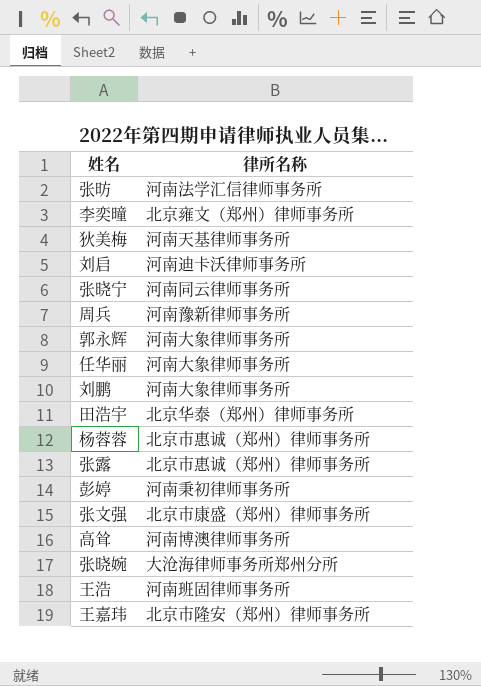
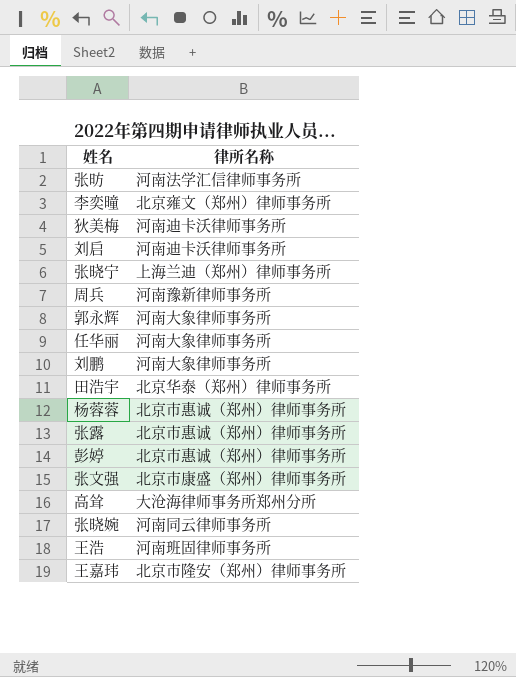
狄美梅 | 律所名称: 河南天基律师事务所 -> 河南迪卡沃律师事务所
张晓宁 | 律所名称: 河南同云律师事务所 -> 上海兰迪（郑州）律师事务所
彭婷 | 律所名称: 河南秉初律师事务所 -> 北京市惠诚（郑州）律师事务所
高耸 | 律所名称: 河南博澳律师事务所 -> 大沧海律师事务所郑州分所
张晓婉 | 律所名称: 大沧海律师事务所郑州分所 -> 河南同云律师事务所

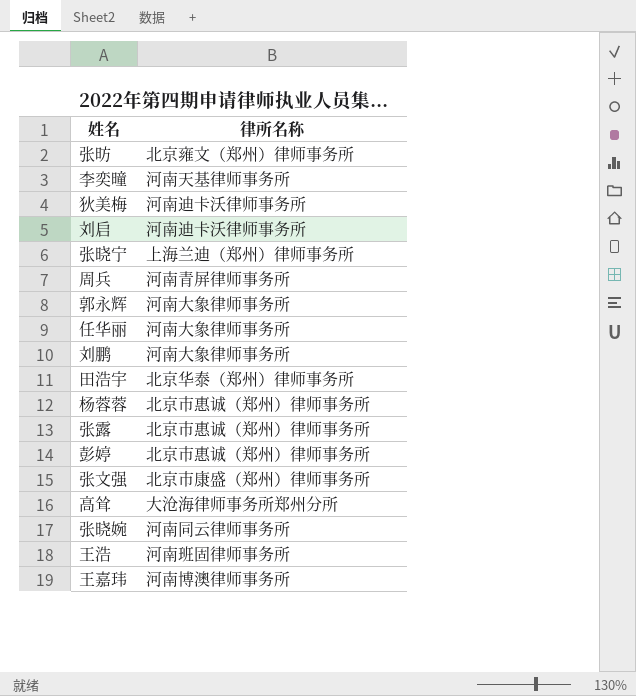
张昉 | 律所名称: 河南法学汇信律师事务所 -> 北京雍文（郑州）律师事务所
李奕曈 | 律所名称: 北京雍文（郑州）律师事务所 -> 河南天基律师事务所
周兵 | 律所名称: 河南豫新律师事务所 -> 河南青屏律师事务所
王嘉玮 | 律所名称: 北京市隆安（郑州）律师事务所 -> 河南博澳律师事务所

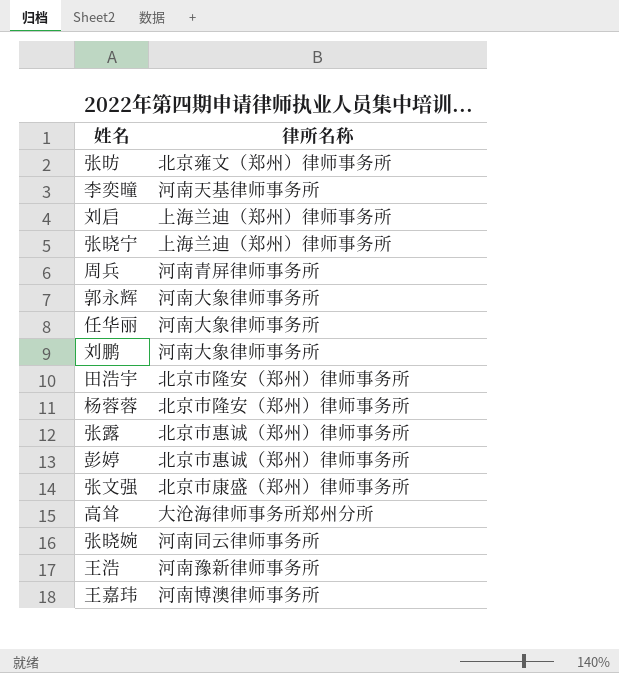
row 狄美梅: 河南迪卡沃律师事务所 -> none
刘启 | 律所名称: 河南迪卡沃律师事务所 -> 上海兰迪（郑州）律师事务所
田浩宇 | 律所名称: 北京华泰（郑州）律师事务所 -> 北京市隆安（郑州）律师事务所
杨蓉蓉 | 律所名称: 北京市惠诚（郑州）律师事务所 -> 北京市隆安（郑州）律师事务所
王浩 | 律所名称: 河南班固律师事务所 -> 河南豫新律师事务所

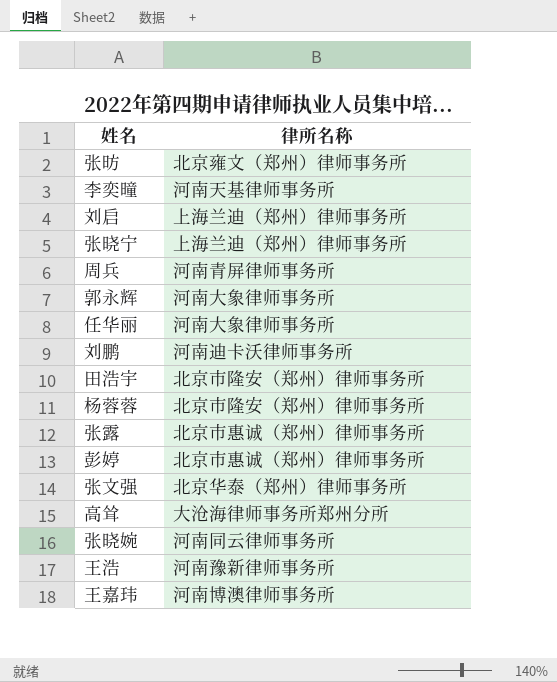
刘鹏 | 律所名称: 河南大象律师事务所 -> 河南迪卡沃律师事务所
张文强 | 律所名称: 北京市康盛（郑州）律师事务所 -> 北京华泰（郑州）律师事务所

